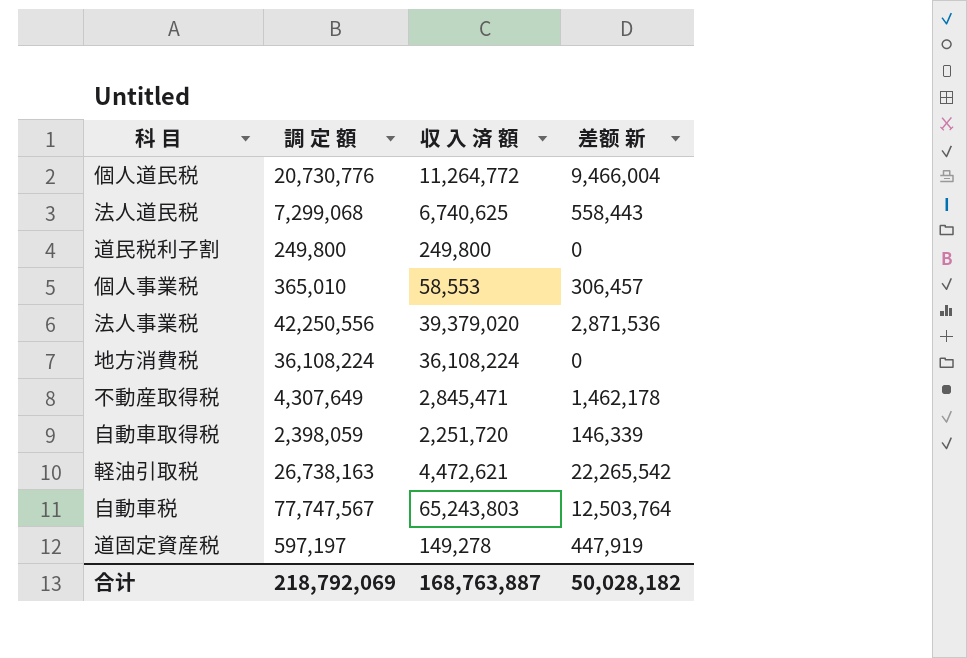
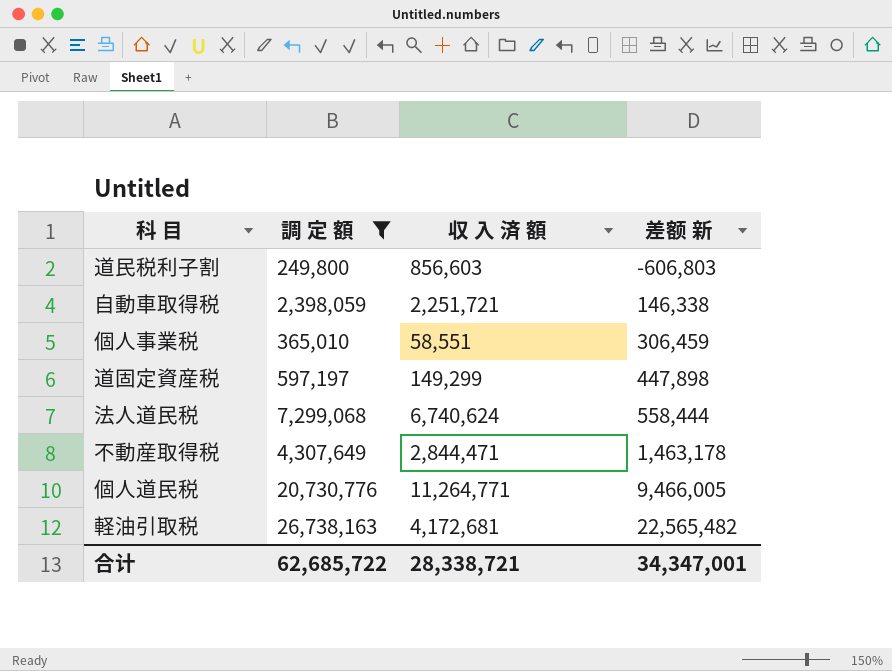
filter: none -> 調 定 額 <= 26,738,163
row order: none -> 差额 新 ascending
道民税利子割 | 収 入 済 額: 249,800 -> 856,603
道民税利子割 | 差额 新: 0 -> -606,803
自動車取得税 | 収 入 済 額: 2,251,720 -> 2,251,721
自動車取得税 | 差额 新: 146,339 -> 146,338
個人事業税 | 収 入 済 額: 58,553 -> 58,551
個人事業税 | 差额 新: 306,457 -> 306,459
道固定資産税 | 収 入 済 額: 149,278 -> 149,299
道固定資産税 | 差额 新: 447,919 -> 447,898
法人道民税 | 収 入 済 額: 6,740,625 -> 6,740,624
法人道民税 | 差额 新: 558,443 -> 558,444
不動産取得税 | 収 入 済 額: 2,845,471 -> 2,844,471
不動産取得税 | 差额 新: 1,462,178 -> 1,463,178
個人道民税 | 収 入 済 額: 11,264,772 -> 11,264,771
個人道民税 | 差额 新: 9,466,004 -> 9,466,005
軽油引取税 | 収 入 済 額: 4,472,621 -> 4,172,681
軽油引取税 | 差额 新: 22,265,542 -> 22,565,482
合计 | 調 定 額: 218,792,069 -> 62,685,722
合计 | 収 入 済 額: 168,763,887 -> 28,338,721
合计 | 差额 新: 50,028,182 -> 34,347,001

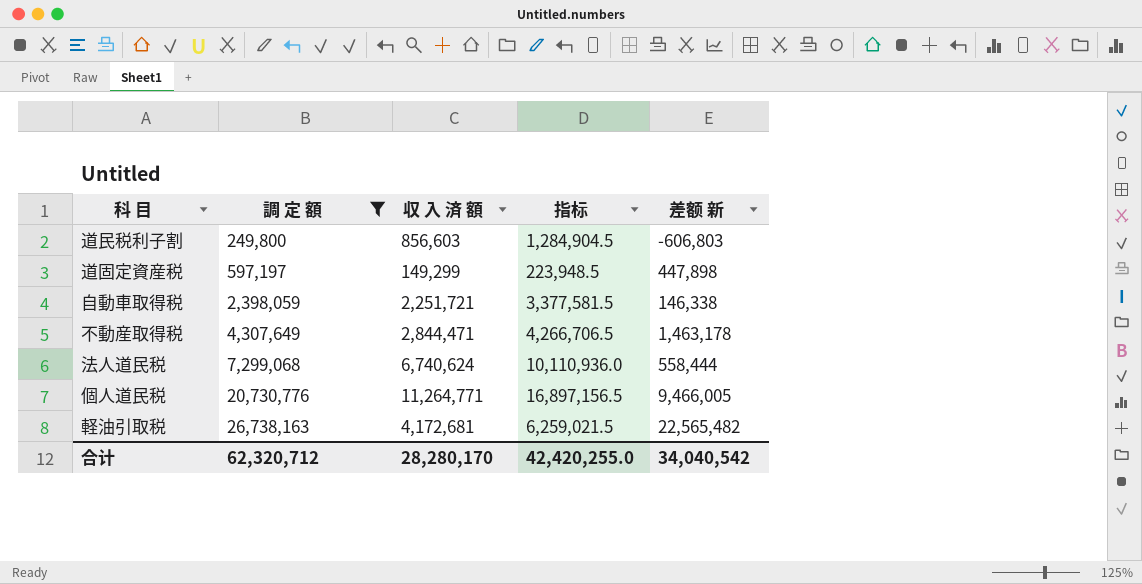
row order: 差额 新 ascending -> 調 定 額 ascending
column 指标 | formula: none -> [収 入 済 額] * 1.5
row 個人事業税: 365,010 | 58,551 | 306,459 -> none
合计 | 調 定 額: 62,685,722 -> 62,320,712
合计 | 収 入 済 額: 28,338,721 -> 28,280,170
合计 | 差额 新: 34,347,001 -> 34,040,542

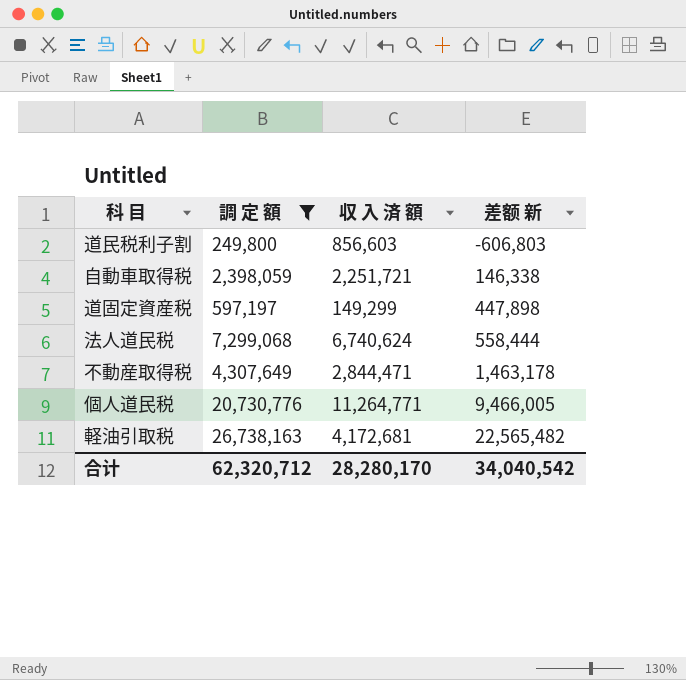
row order: 調 定 額 ascending -> 差额 新 ascending
column 指标 | formula: [収 入 済 額] * 1.5 -> none

